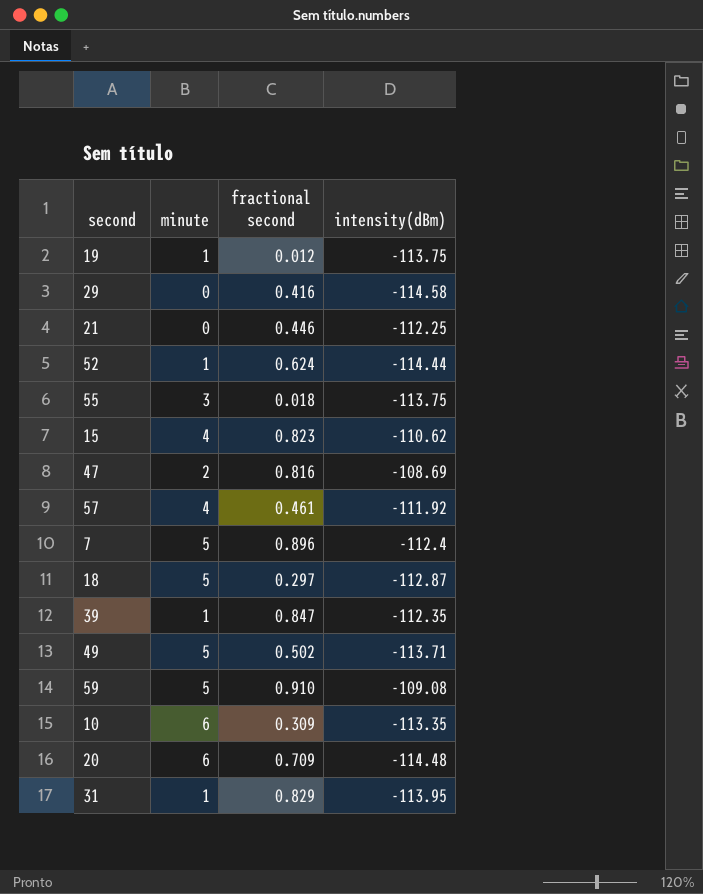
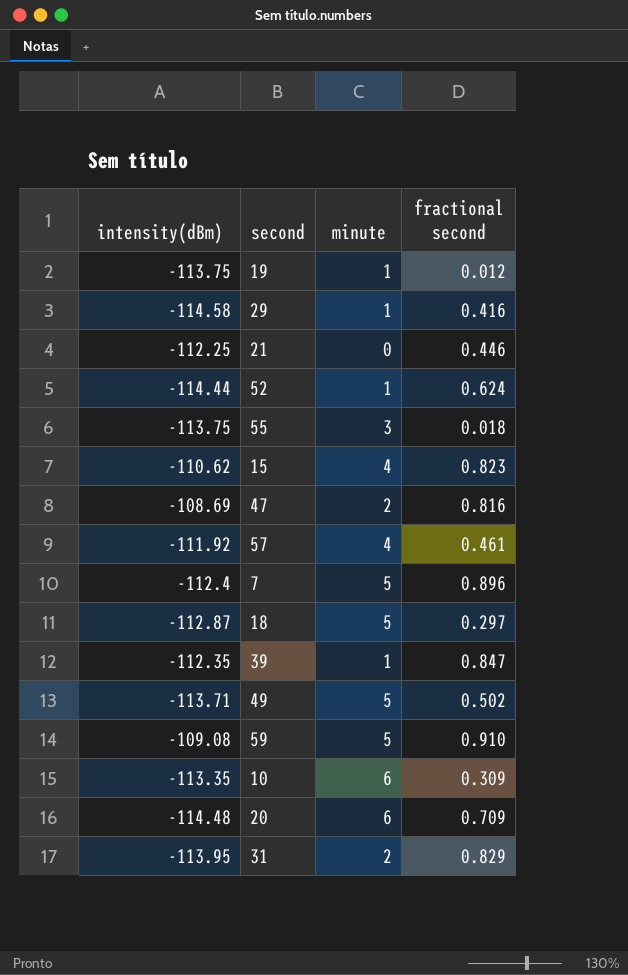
column intensity(dBm) | position: 4 -> 1
29 | minute: 0 -> 1
31 | minute: 1 -> 2

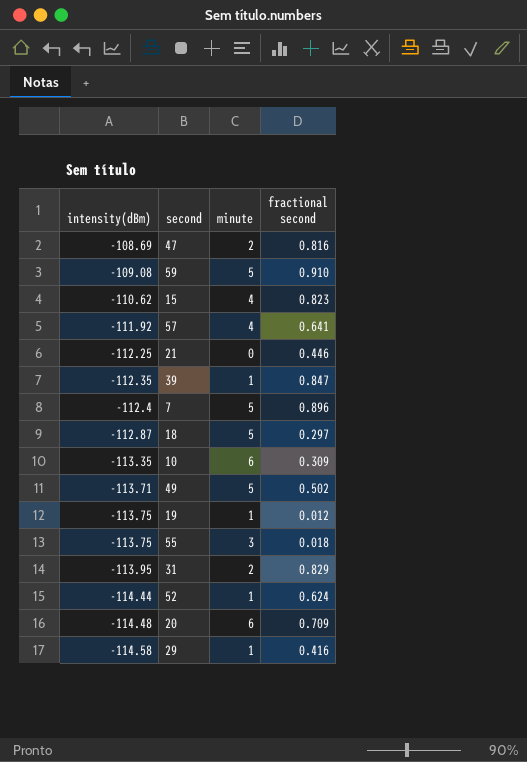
row order: none -> intensity(dBm) descending
57 | fractional second: 0.461 -> 0.641

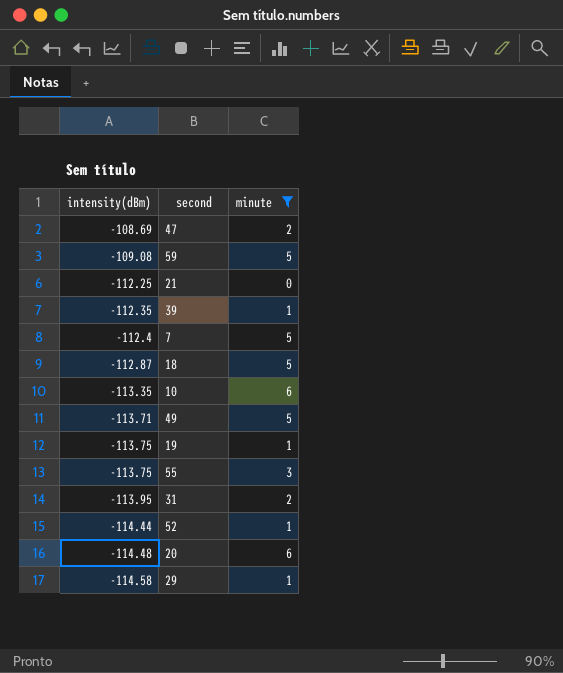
filter: none -> minute != 4
column fractional second | position: 4 -> none

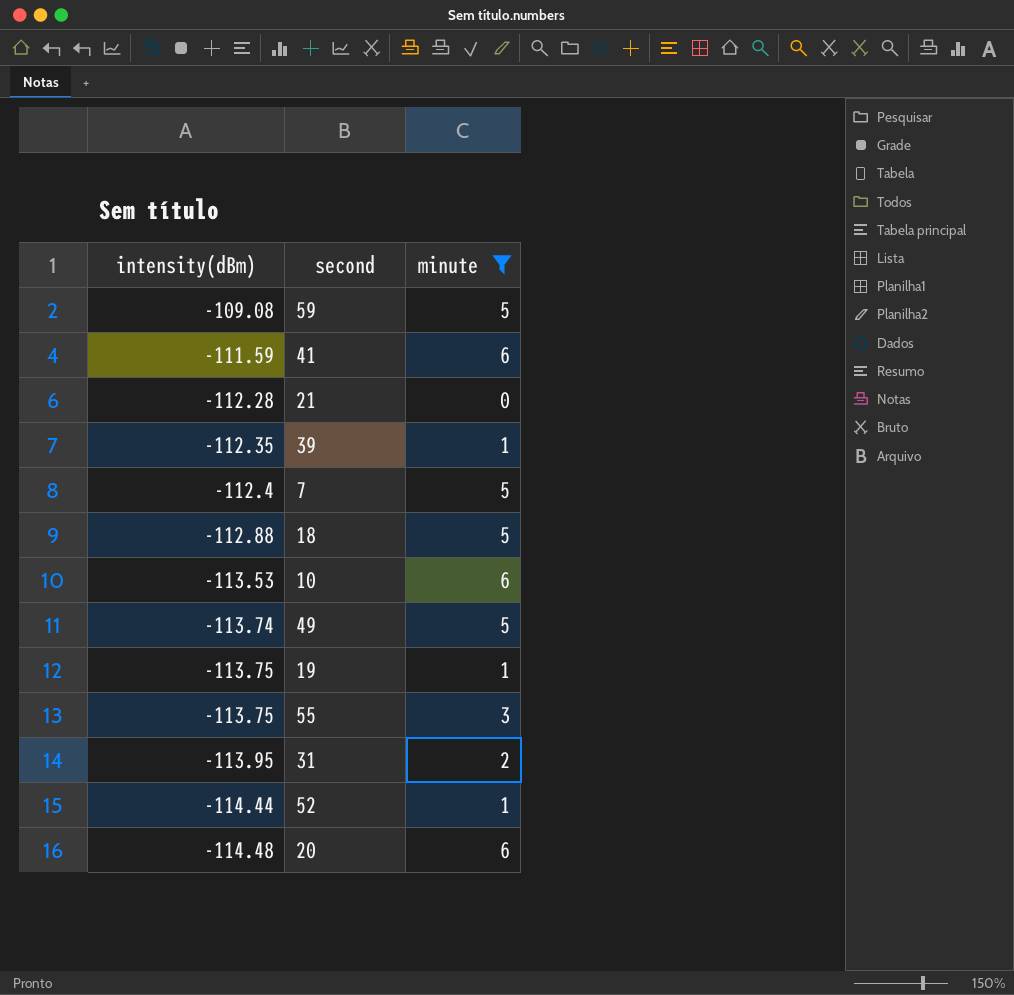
row 47: -108.69 | 2 -> none
row 29: -114.58 | 1 -> none
row 41: none -> -111.59 | 6
21 | intensity(dBm): -112.25 -> -112.28
18 | intensity(dBm): -112.87 -> -112.88
10 | intensity(dBm): -113.35 -> -113.53
49 | intensity(dBm): -113.71 -> -113.74

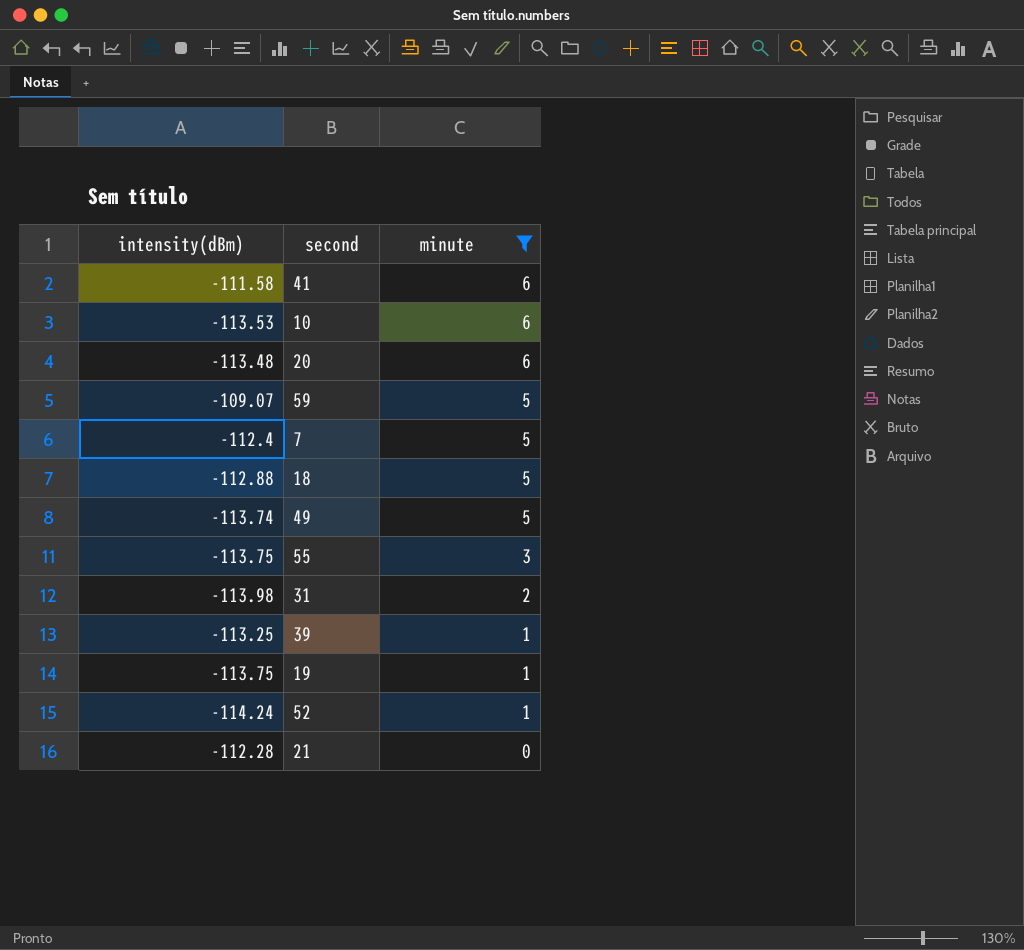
row order: intensity(dBm) descending -> minute descending
41 | intensity(dBm): -111.59 -> -111.58
20 | intensity(dBm): -114.48 -> -113.48
59 | intensity(dBm): -109.08 -> -109.07
31 | intensity(dBm): -113.95 -> -113.98
39 | intensity(dBm): -112.35 -> -113.25
52 | intensity(dBm): -114.44 -> -114.24

